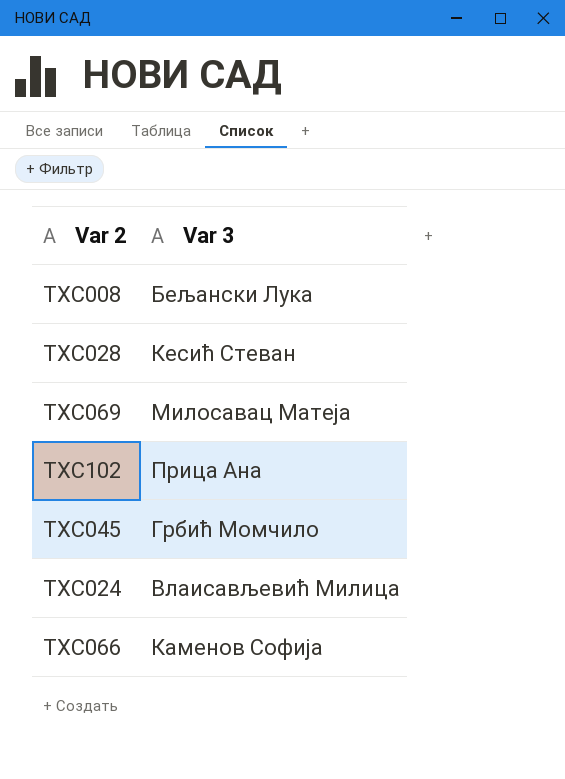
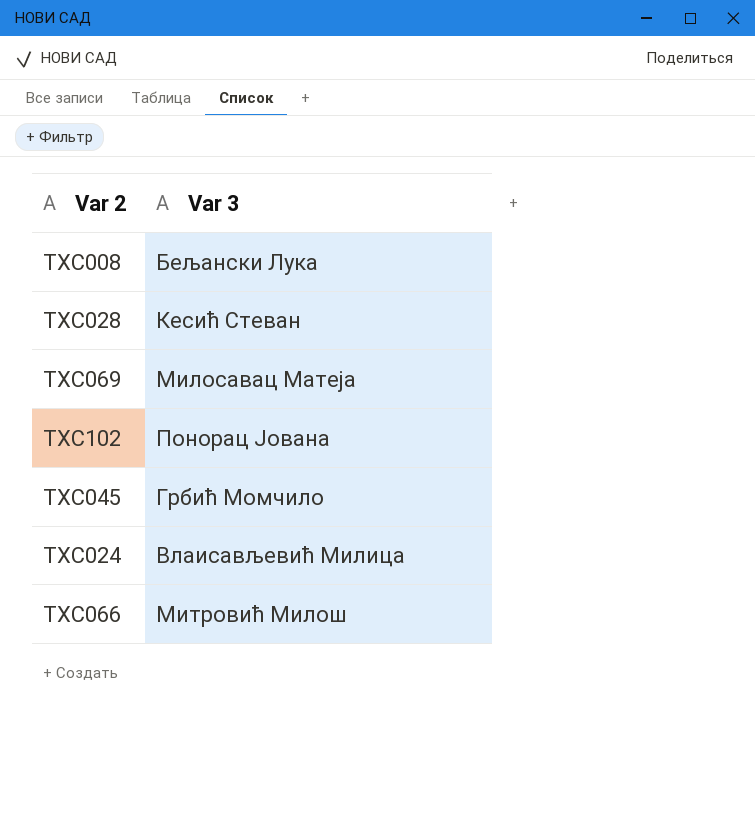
ТХС102 | Var 3: Прица Ана -> Понорац Јована
ТХС066 | Var 3: Каменов Софија -> Митровић Милош

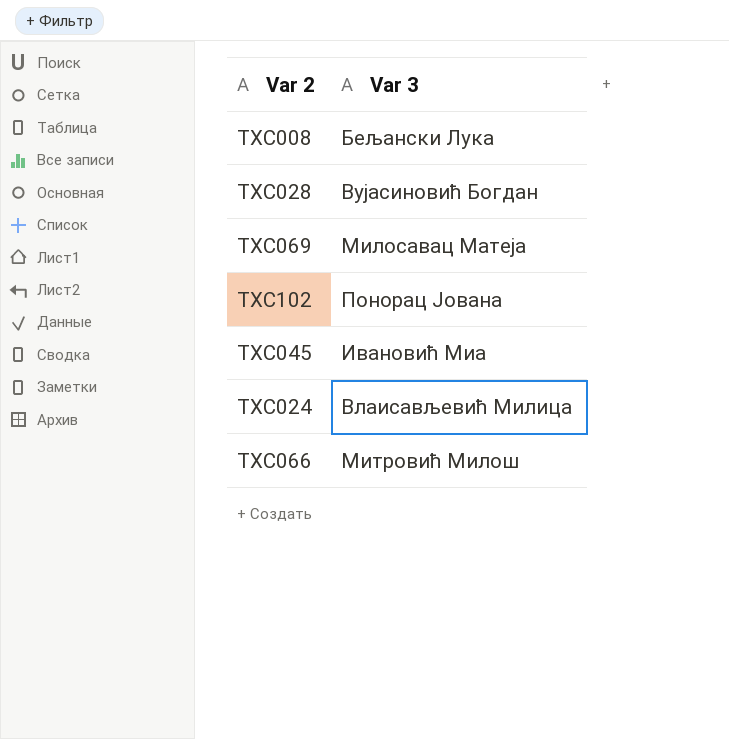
ТХС028 | Var 3: Кесић Стеван -> Вујасиновић Богдан
ТХС045 | Var 3: Грбић Момчило -> Ивановић Миа

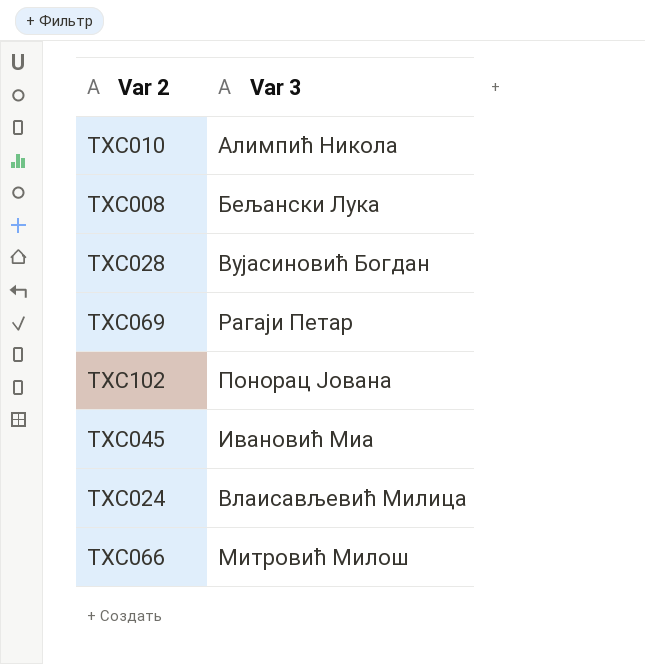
row ТХС010: none -> Алимпић Никола
ТХС069 | Var 3: Милосавац Матеја -> Рагаји Петар

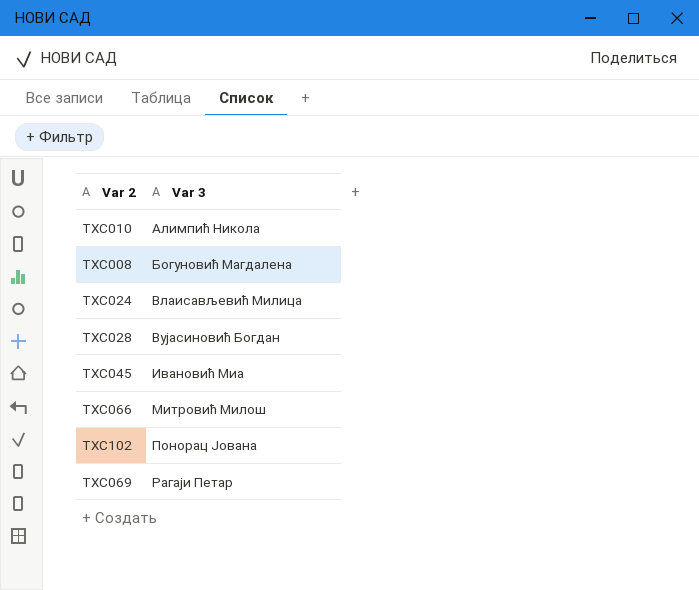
row order: none -> Var 3 ascending
ТХС008 | Var 3: Бељански Лука -> Богуновић Магдалена

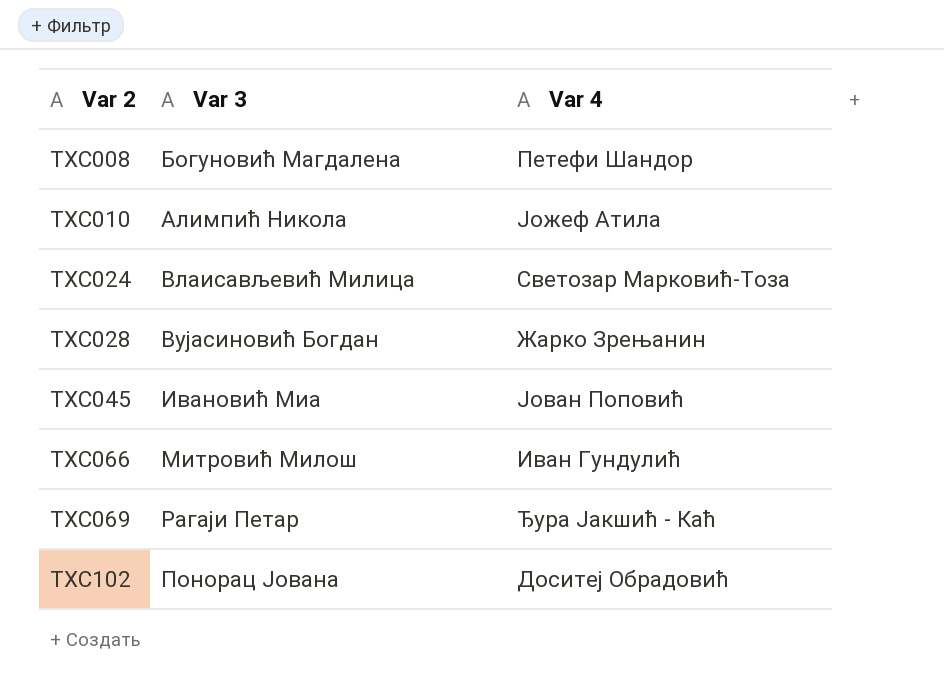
row order: Var 3 ascending -> Var 2 ascending
column Var 4 | position: none -> 3

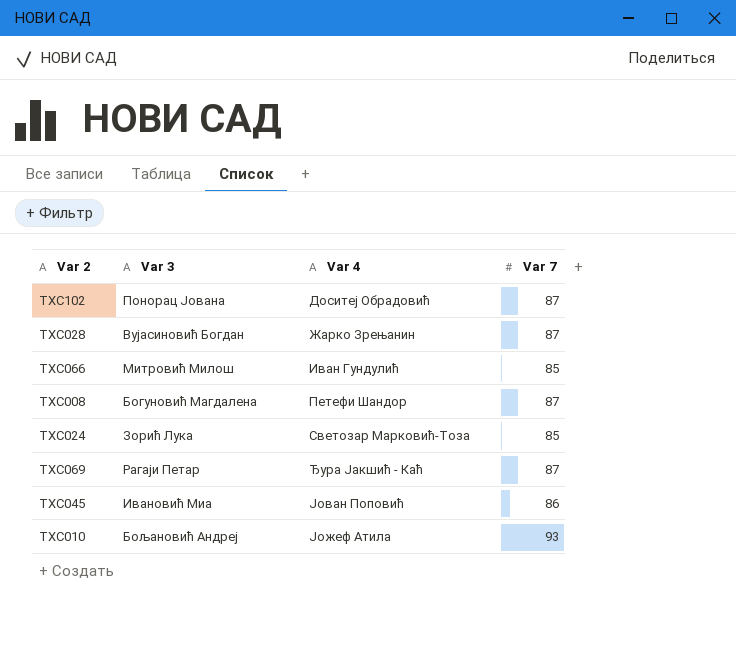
row order: Var 2 ascending -> Var 4 ascending
column Var 7 | position: none -> 4
ТХС024 | Var 3: Влаисављевић Милица -> Зорић Лука
ТХС010 | Var 3: Алимпић Никола -> Бољановић Андреј

